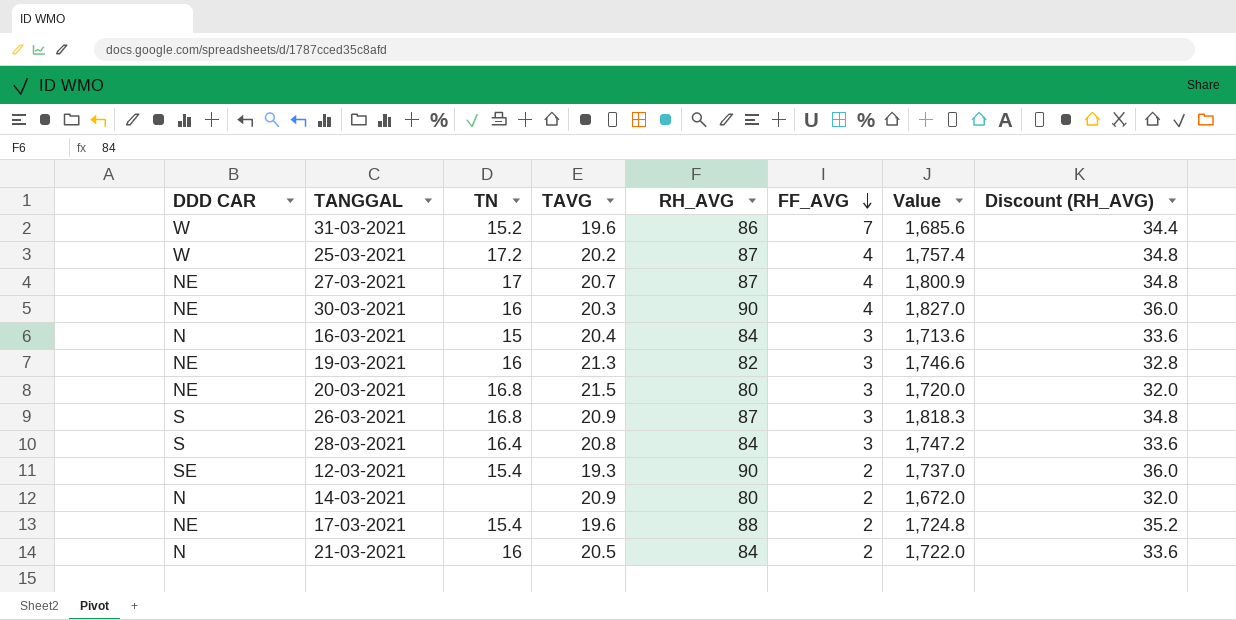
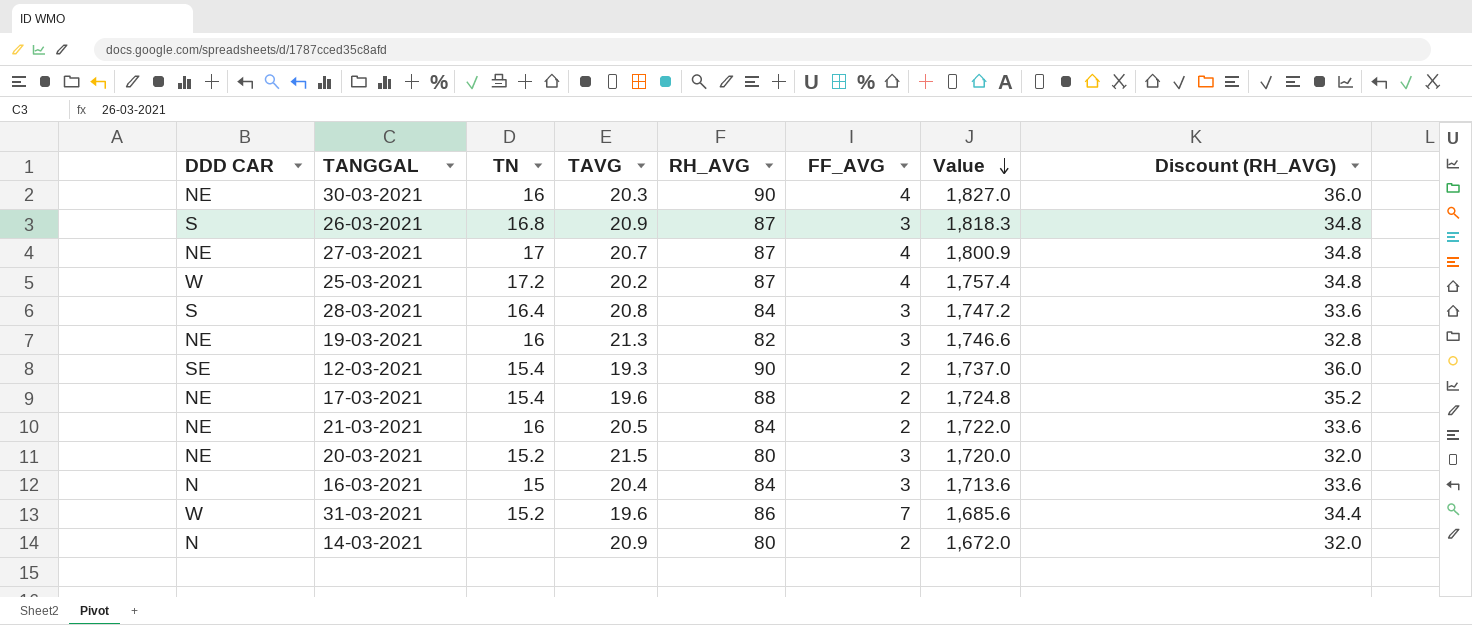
row order: FF_AVG descending -> Value descending
21-03-2021 | DDD CAR: N -> NE
20-03-2021 | TN: 16.8 -> 15.2

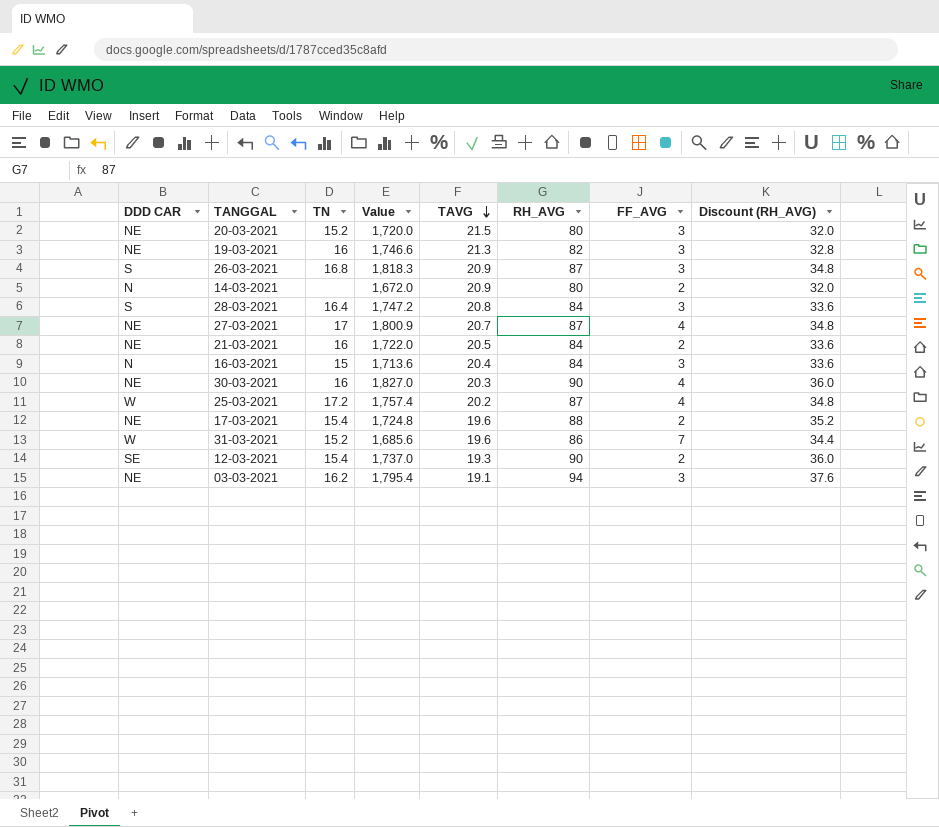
row order: Value descending -> TAVG descending
column Value | position: 7 -> 4
row 03-03-2021: none -> NE | 16.2 | 1,795.4 | 19.1 | 94 | 3 | 37.6

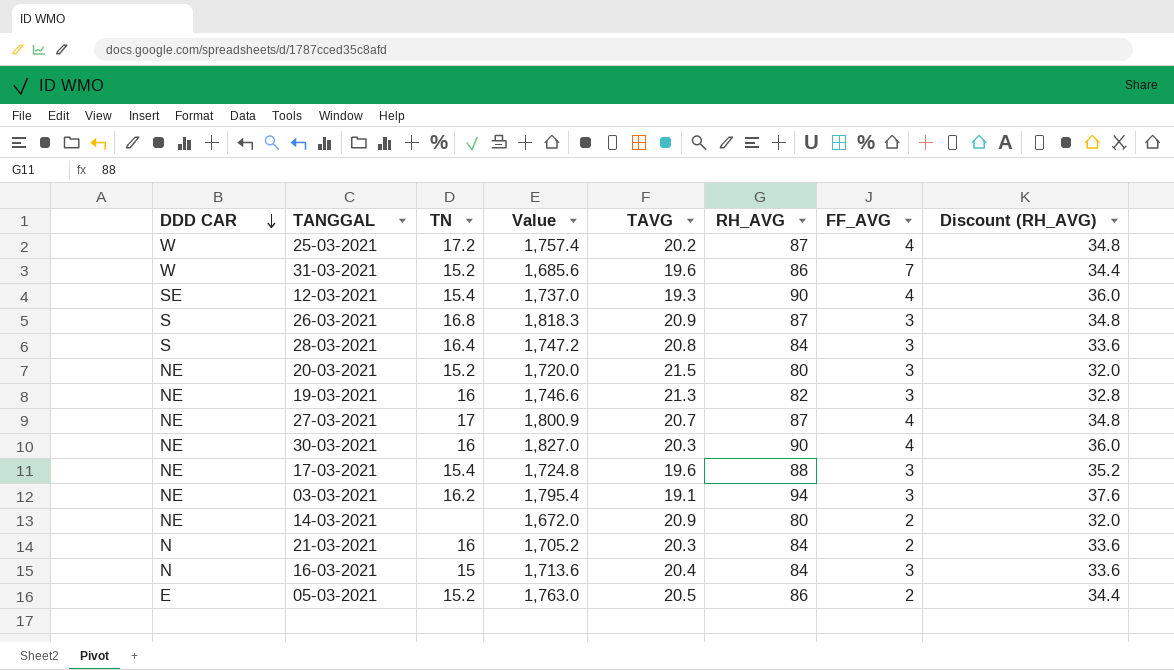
row order: TAVG descending -> DDD CAR descending
12-03-2021 | FF_AVG: 2 -> 4
17-03-2021 | FF_AVG: 2 -> 3
14-03-2021 | DDD CAR: N -> NE
21-03-2021 | DDD CAR: NE -> N
21-03-2021 | Value: 1,722.0 -> 1,705.2
21-03-2021 | TAVG: 20.5 -> 20.3
row 05-03-2021: none -> E | 15.2 | 1,763.0 | 20.5 | 86 | 2 | 34.4

